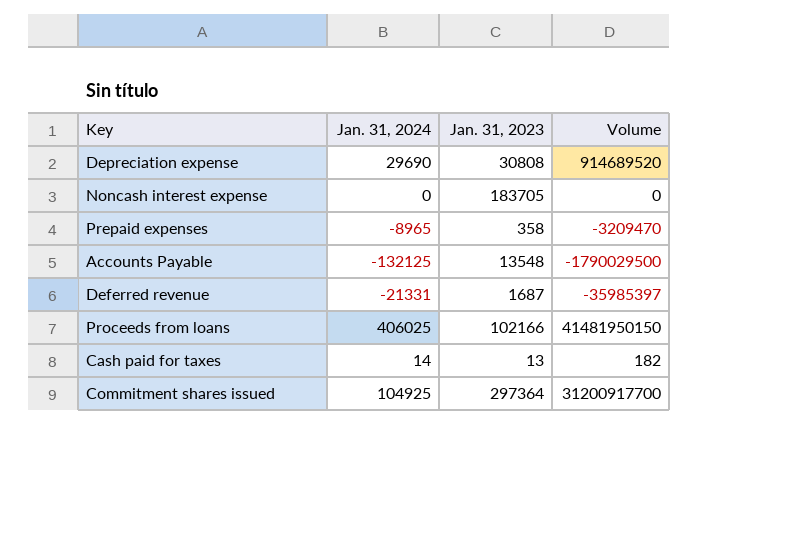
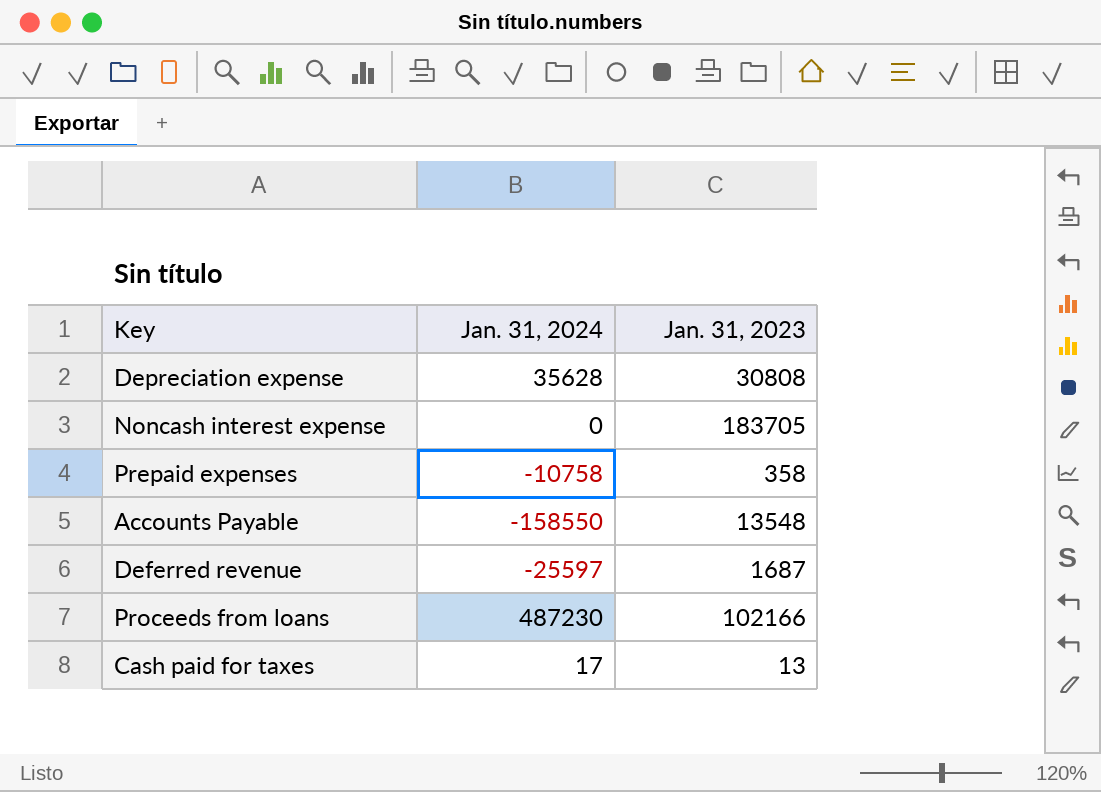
column Volume | formula: [Jan. 31, 2024] * [Jan. 31, 2023] -> none
row Commitment shares issued: 104925 | 297364 | 31200917700 -> none
Depreciation expense | Jan. 31, 2024: 29690 -> 35628
Prepaid expenses | Jan. 31, 2024: -8965 -> -10758
Accounts Payable | Jan. 31, 2024: -132125 -> -158550
Deferred revenue | Jan. 31, 2024: -21331 -> -25597
Proceeds from loans | Jan. 31, 2024: 406025 -> 487230
Cash paid for taxes | Jan. 31, 2024: 14 -> 17

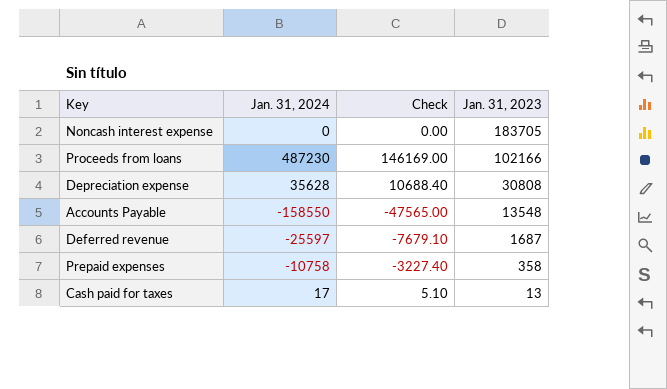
row order: none -> Jan. 31, 2023 descending
column Check | formula: none -> [Jan. 31, 2024] * 0.3

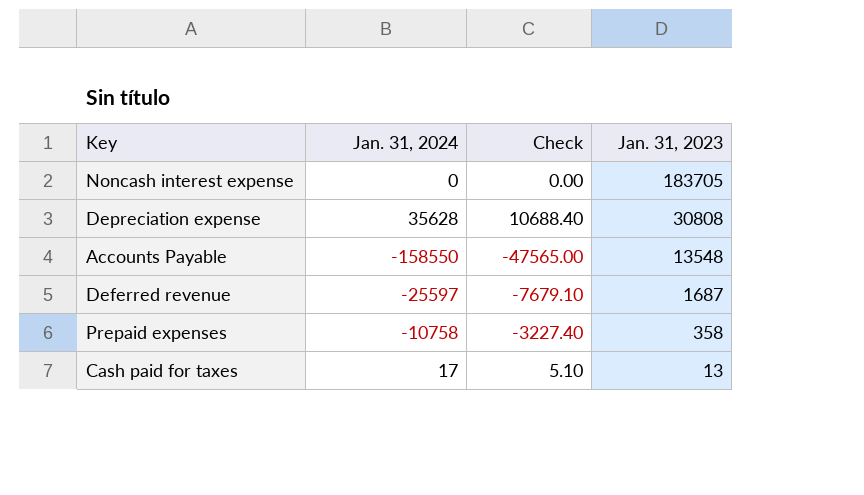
row Proceeds from loans: 487230 | 146169.00 | 102166 -> none

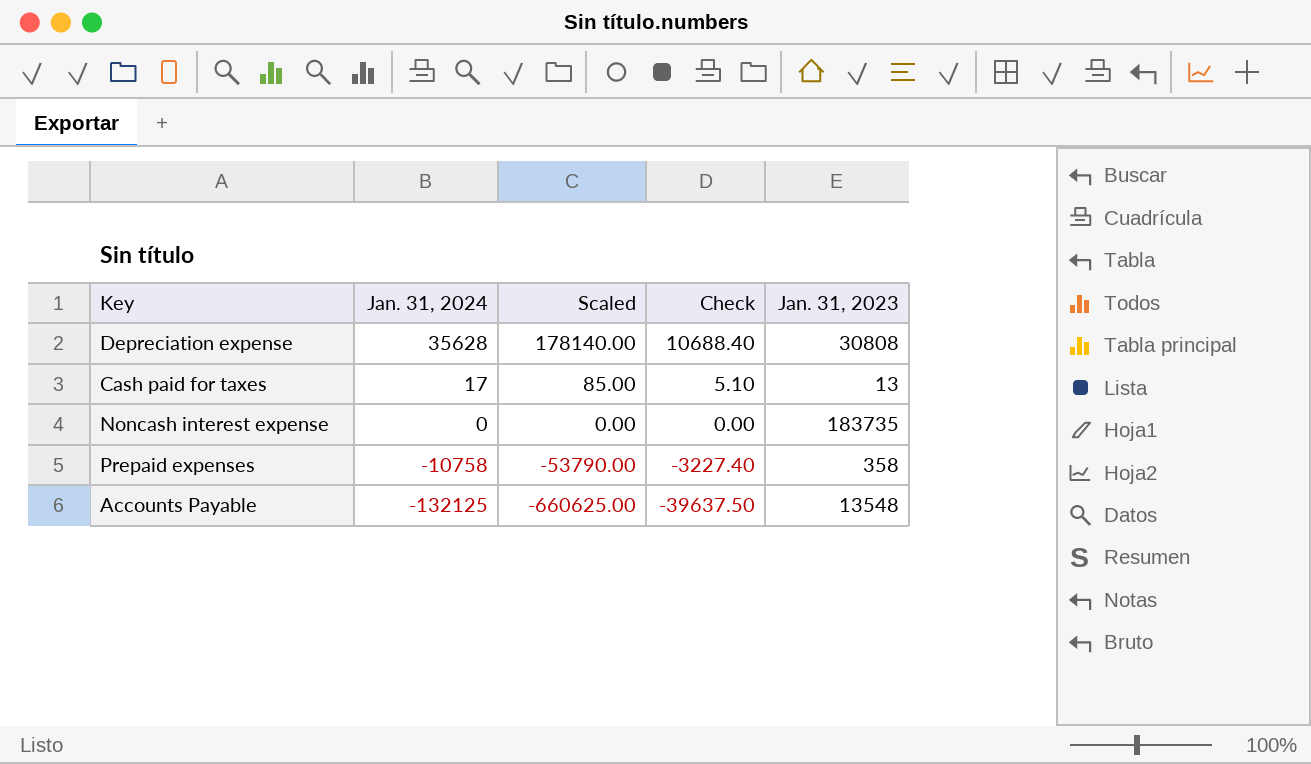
row order: Jan. 31, 2023 descending -> Jan. 31, 2024 descending
column Scaled | formula: none -> [Jan. 31, 2024] * 5
row Deferred revenue: -25597 | -7679.10 | 1687 -> none
Noncash interest expense | Jan. 31, 2023: 183705 -> 183735
Accounts Payable | Jan. 31, 2024: -158550 -> -132125
Accounts Payable | Check: -47565.00 -> -39637.50

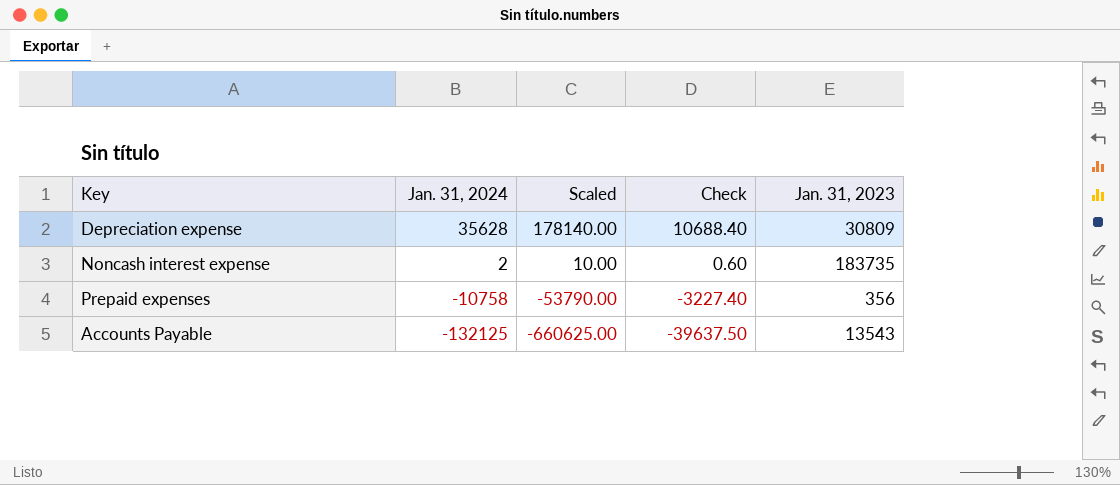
row Cash paid for taxes: 17 | 85.00 | 5.10 | 13 -> none
Depreciation expense | Jan. 31, 2023: 30808 -> 30809
Noncash interest expense | Jan. 31, 2024: 0 -> 2
Noncash interest expense | Scaled: 0.00 -> 10.00
Noncash interest expense | Check: 0.00 -> 0.60
Prepaid expenses | Jan. 31, 2023: 358 -> 356
Accounts Payable | Jan. 31, 2023: 13548 -> 13543

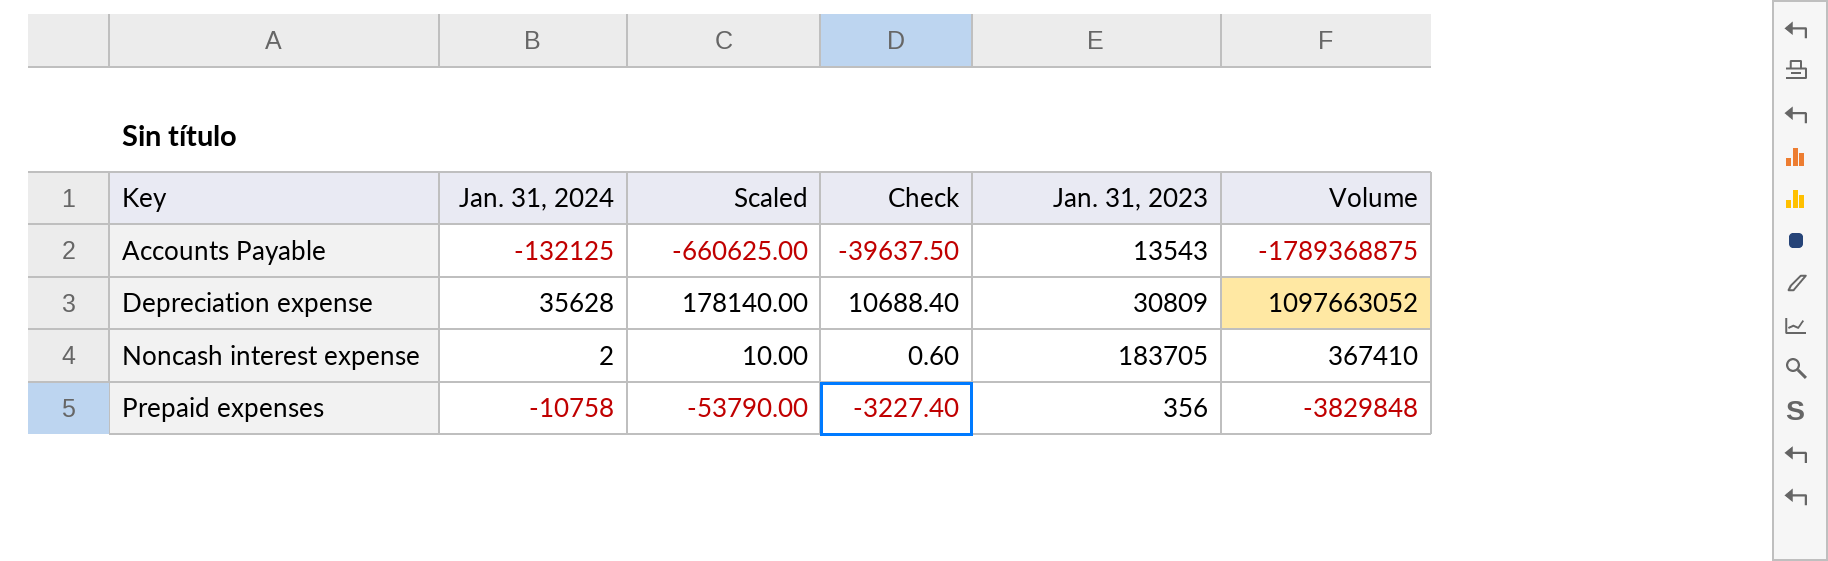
row order: Jan. 31, 2024 descending -> Key ascending
column Volume | formula: none -> [Jan. 31, 2024] * [Jan. 31, 2023]
Noncash interest expense | Jan. 31, 2023: 183735 -> 183705

